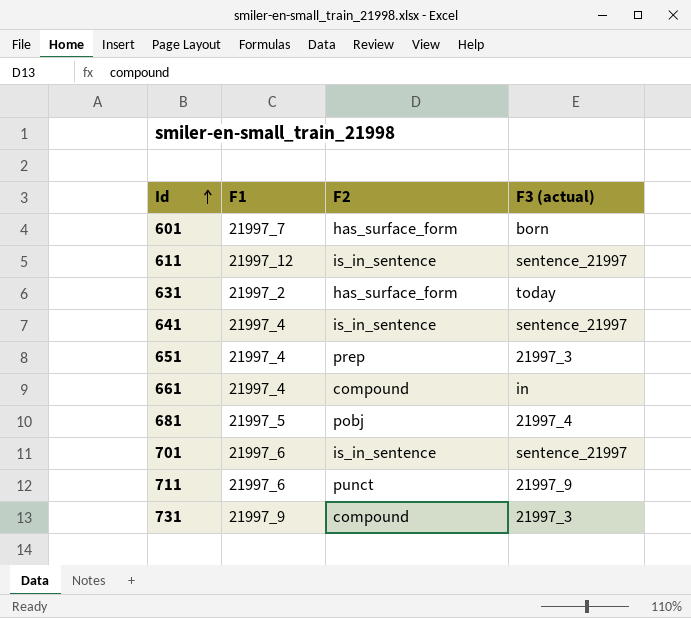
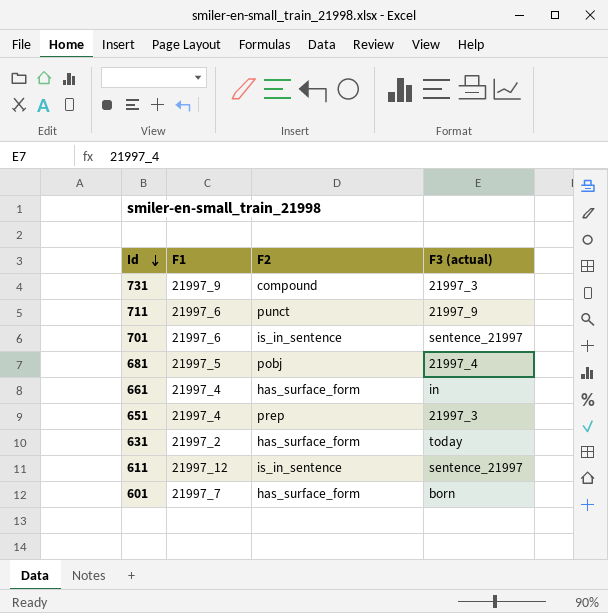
row order: Id ascending -> Id descending
row 641: 21997_4 | is_in_sentence | sentence_21997 -> none
661 | F2: compound -> has_surface_form

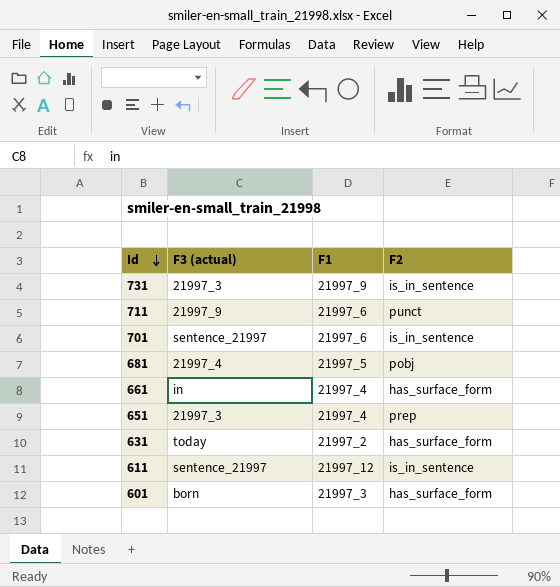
column F3 (actual) | position: 4 -> 2
731 | F2: compound -> is_in_sentence
601 | F1: 21997_7 -> 21997_3

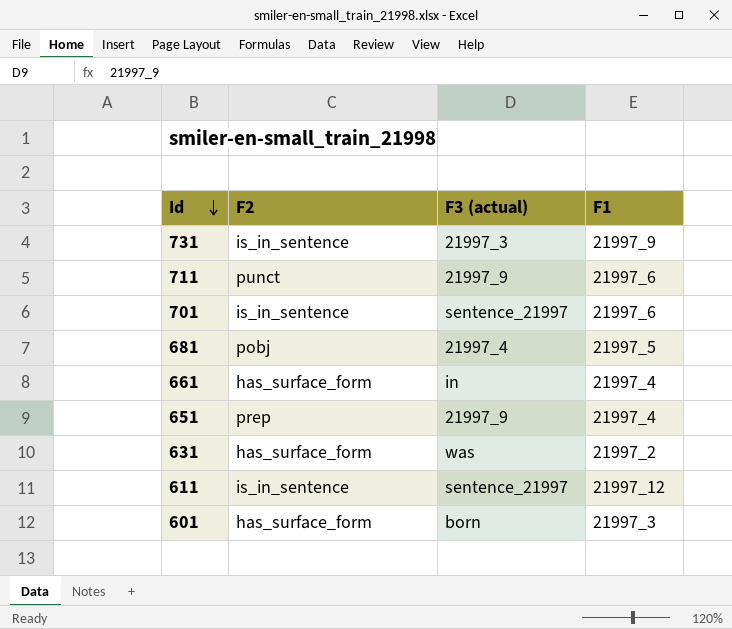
column F2 | position: 4 -> 2
651 | F3 (actual): 21997_3 -> 21997_9
631 | F3 (actual): today -> was

